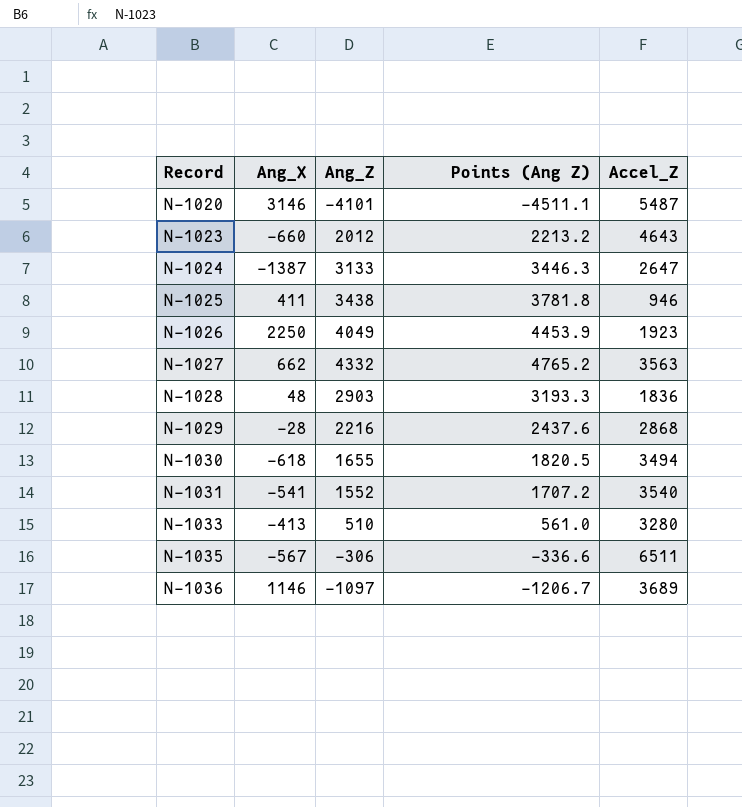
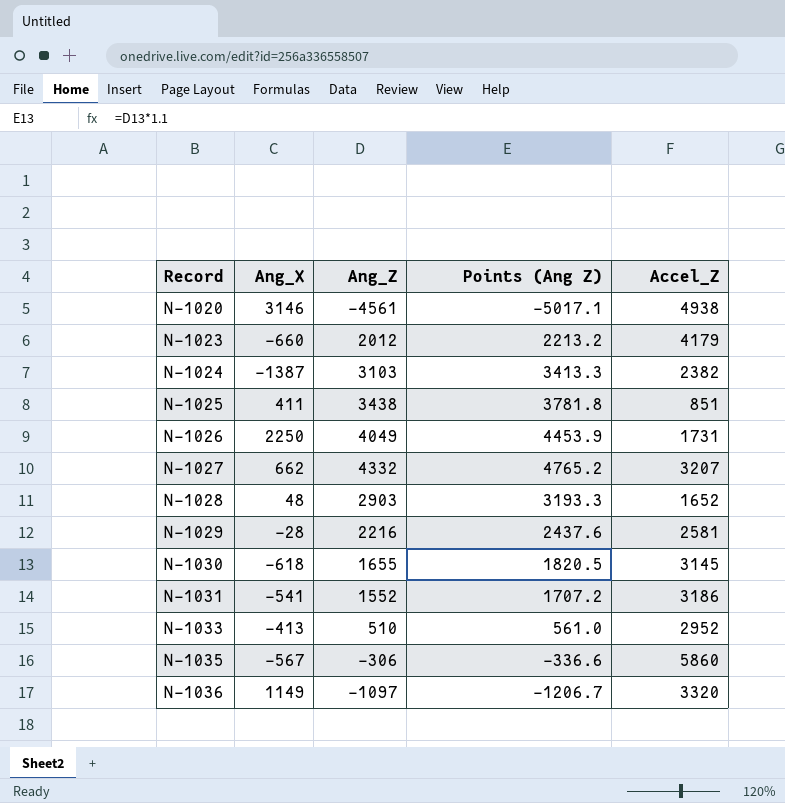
N-1020 | Ang_Z: -4101 -> -4561
N-1020 | Points (Ang Z): -4511.1 -> -5017.1
N-1020 | Accel_Z: 5487 -> 4938
N-1023 | Accel_Z: 4643 -> 4179
N-1024 | Ang_Z: 3133 -> 3103
N-1024 | Points (Ang Z): 3446.3 -> 3413.3
N-1024 | Accel_Z: 2647 -> 2382
N-1025 | Accel_Z: 946 -> 851
N-1026 | Accel_Z: 1923 -> 1731
N-1027 | Accel_Z: 3563 -> 3207
N-1028 | Accel_Z: 1836 -> 1652
N-1029 | Accel_Z: 2868 -> 2581
N-1030 | Accel_Z: 3494 -> 3145
N-1031 | Accel_Z: 3540 -> 3186
N-1033 | Accel_Z: 3280 -> 2952
N-1035 | Accel_Z: 6511 -> 5860
N-1036 | Ang_X: 1146 -> 1149
N-1036 | Accel_Z: 3689 -> 3320

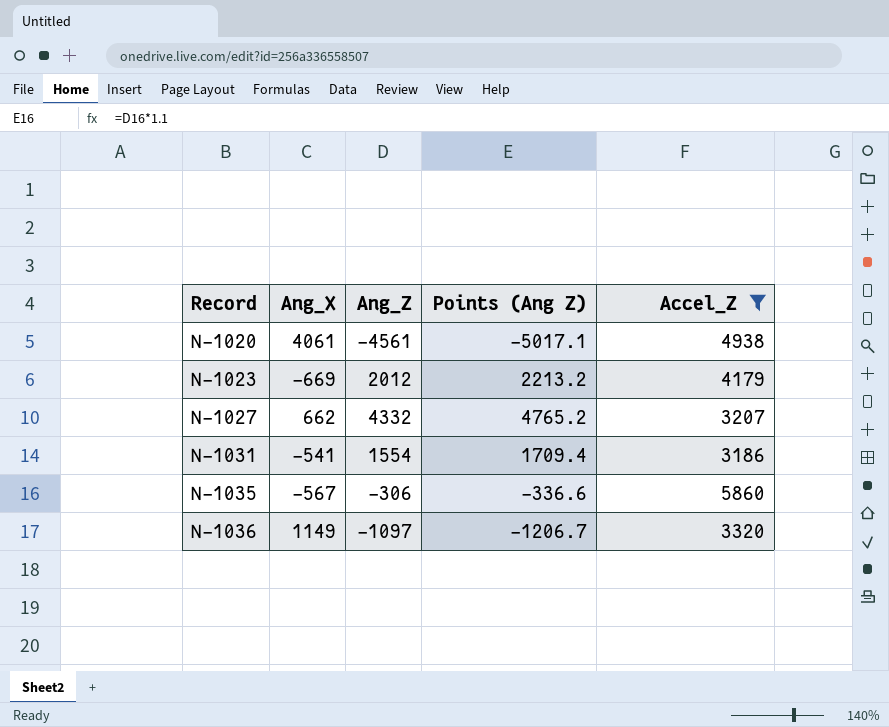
filter: none -> Accel_Z >= 3186
N-1020 | Ang_X: 3146 -> 4061
N-1023 | Ang_X: -660 -> -669
N-1031 | Ang_Z: 1552 -> 1554
N-1031 | Points (Ang Z): 1707.2 -> 1709.4

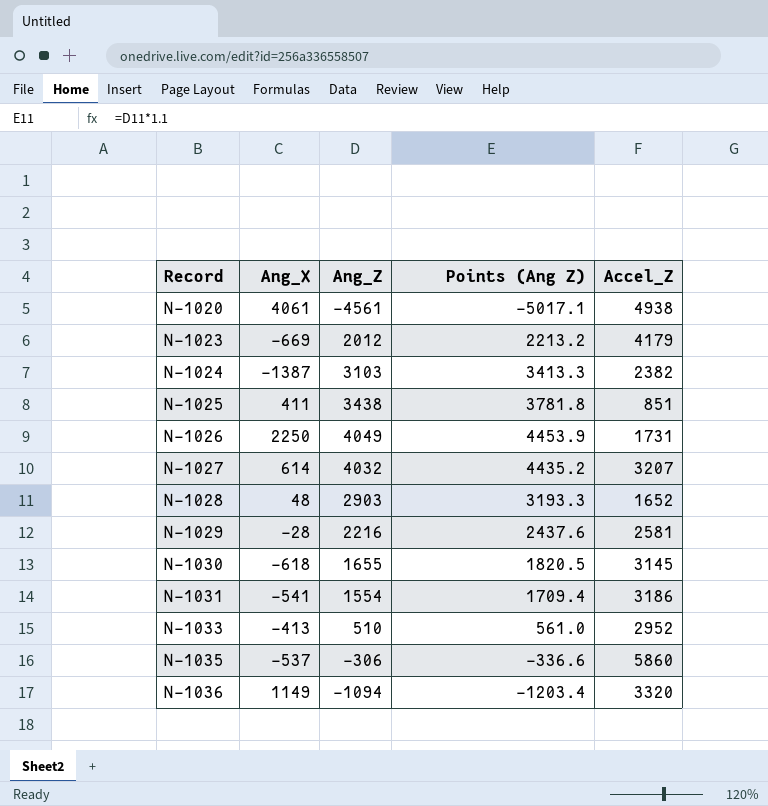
filter: Accel_Z >= 3186 -> none
N-1027 | Ang_X: 662 -> 614
N-1027 | Ang_Z: 4332 -> 4032
N-1027 | Points (Ang Z): 4765.2 -> 4435.2
N-1035 | Ang_X: -567 -> -537
N-1036 | Ang_Z: -1097 -> -1094
N-1036 | Points (Ang Z): -1206.7 -> -1203.4

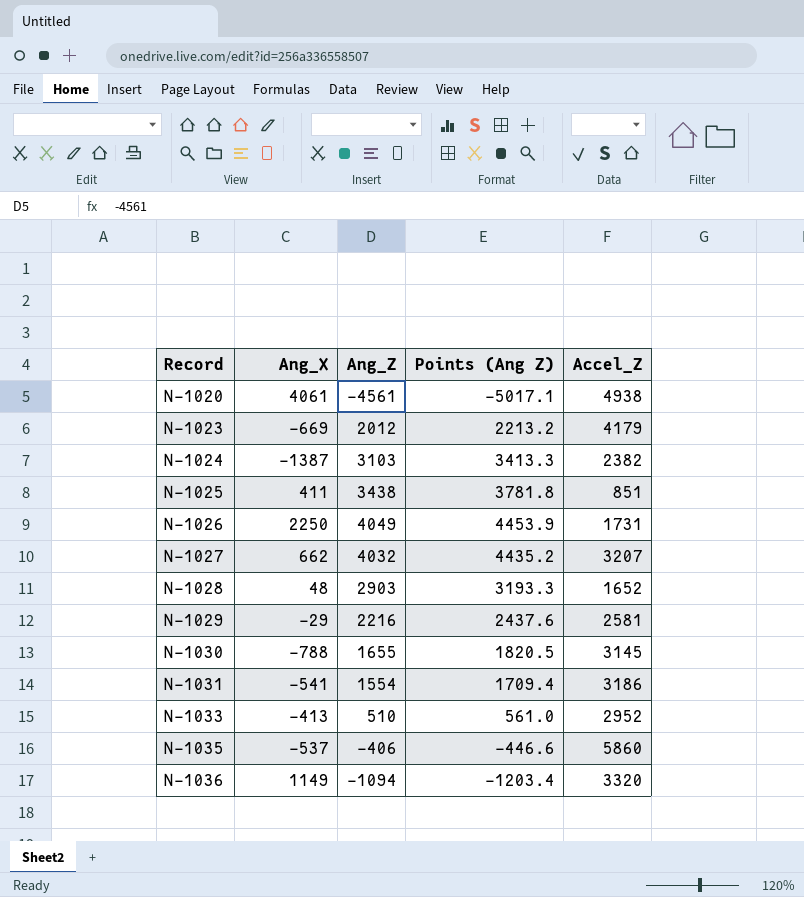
N-1027 | Ang_X: 614 -> 662
N-1029 | Ang_X: -28 -> -29
N-1030 | Ang_X: -618 -> -788
N-1035 | Ang_Z: -306 -> -406
N-1035 | Points (Ang Z): -336.6 -> -446.6

